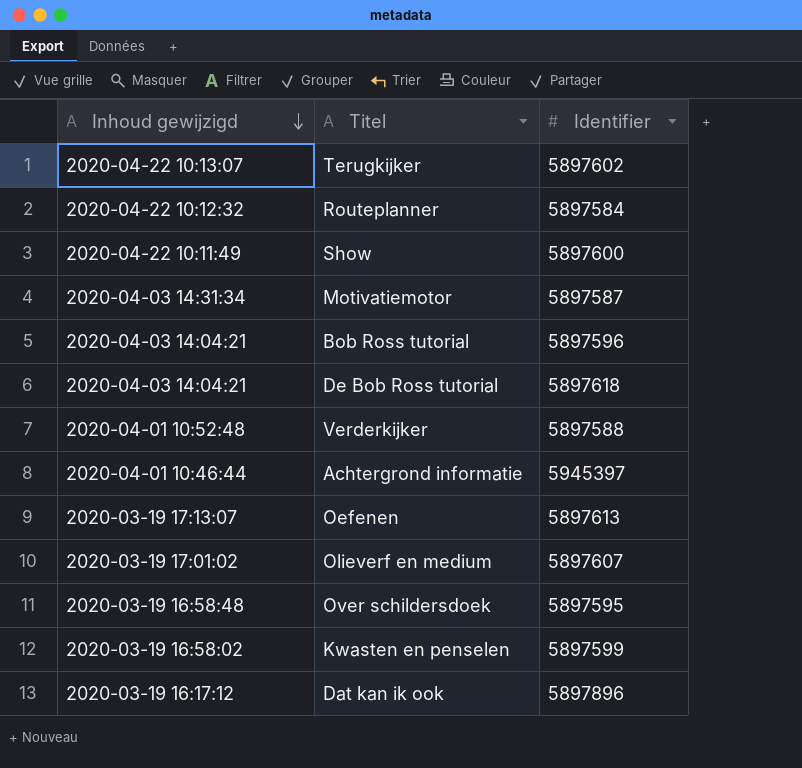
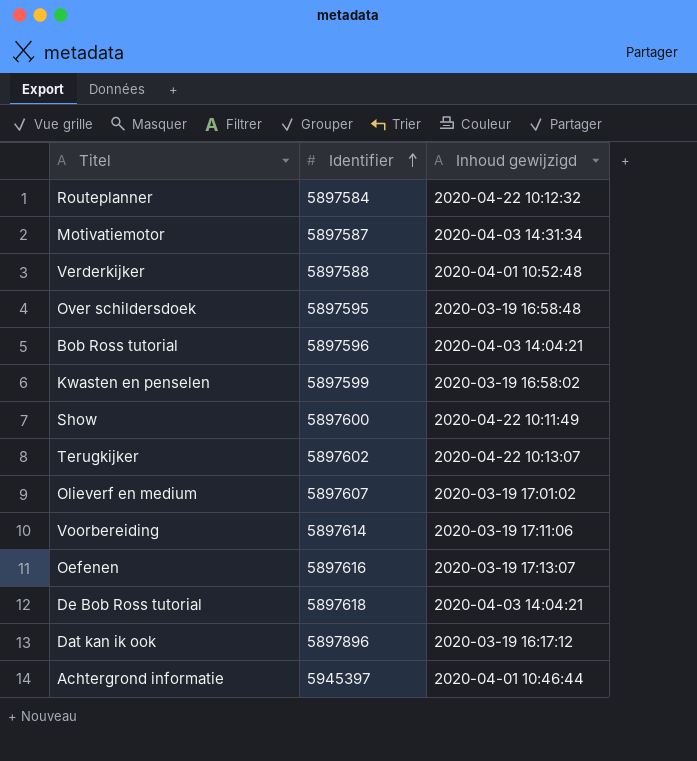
row order: Inhoud gewijzigd descending -> Identifier ascending
column Inhoud gewijzigd | position: 1 -> 3
row Voorbereiding: none -> 5897614 | 2020-03-19 17:11:06
Oefenen | Identifier: 5897613 -> 5897616

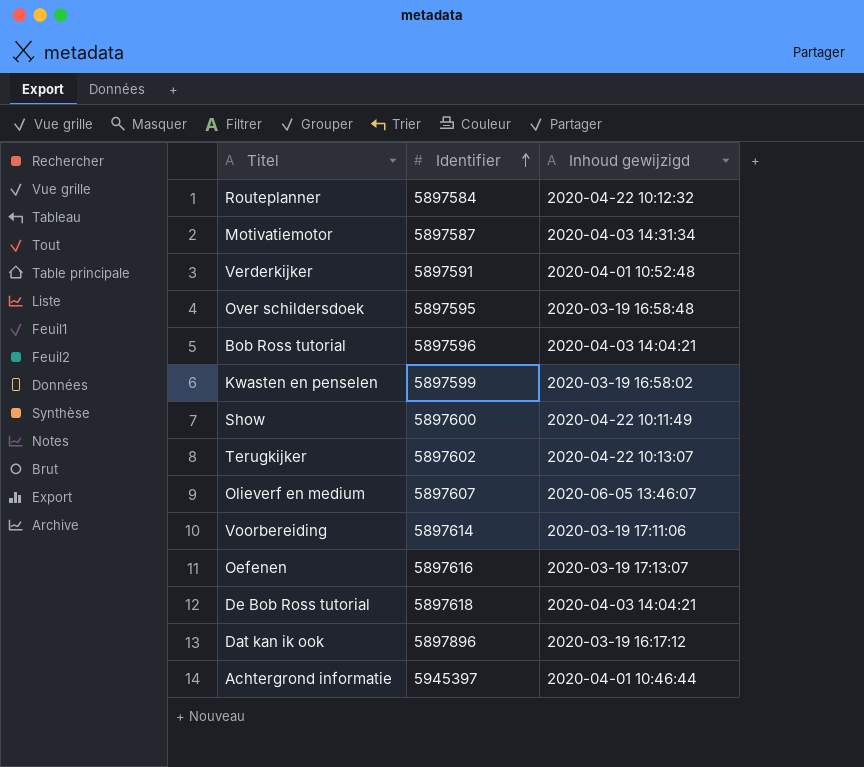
Verderkijker | Identifier: 5897588 -> 5897591
Olieverf en medium | Inhoud gewijzigd: 2020-03-19 17:01:02 -> 2020-06-05 13:46:07

